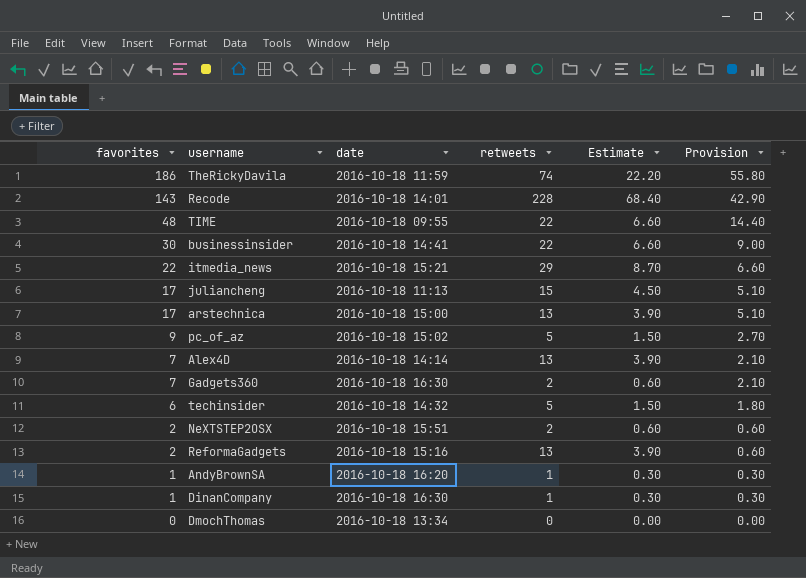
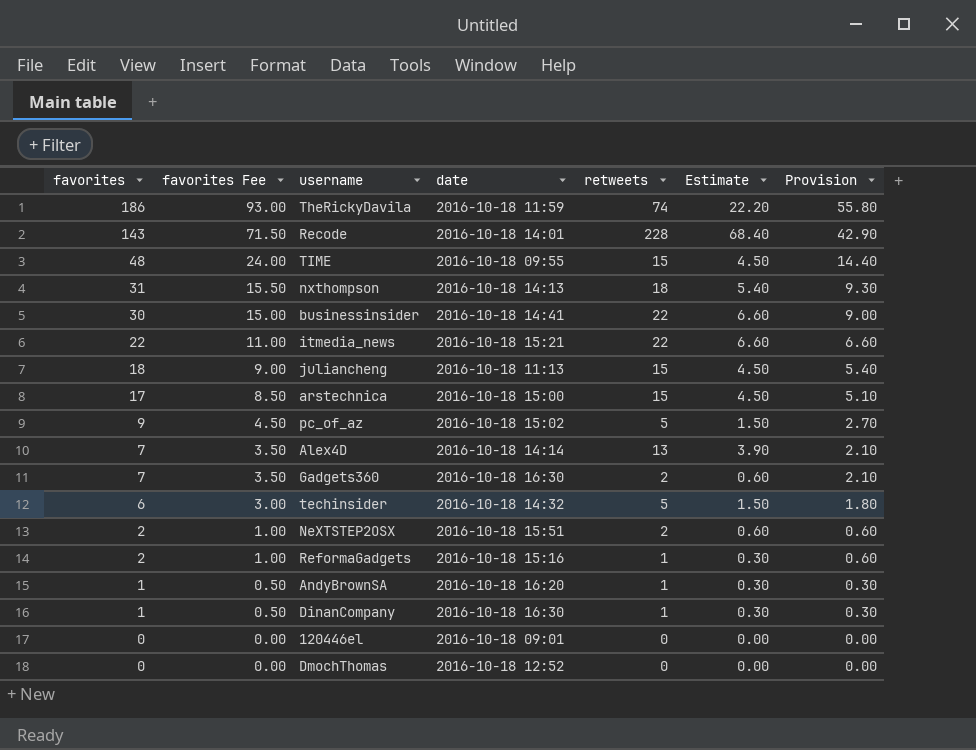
column favorites Fee | formula: none -> [favorites] * 0.5
TIME | retweets: 22 -> 15
TIME | Estimate: 6.60 -> 4.50
row nxthompson: none -> 31 | 15.50 | 2016-10-18 14:13 | 18 | 5.40 | 9.30
itmedia_news | retweets: 29 -> 22
itmedia_news | Estimate: 8.70 -> 6.60
juliancheng | favorites: 17 -> 18
juliancheng | Provision: 5.10 -> 5.40
arstechnica | retweets: 13 -> 15
arstechnica | Estimate: 3.90 -> 4.50
ReformaGadgets | retweets: 13 -> 1
ReformaGadgets | Estimate: 3.90 -> 0.30
row 120446el: none -> 0 | 0.00 | 2016-10-18 09:01 | 0 | 0.00 | 0.00
DmochThomas | date: 2016-10-18 13:34 -> 2016-10-18 12:52

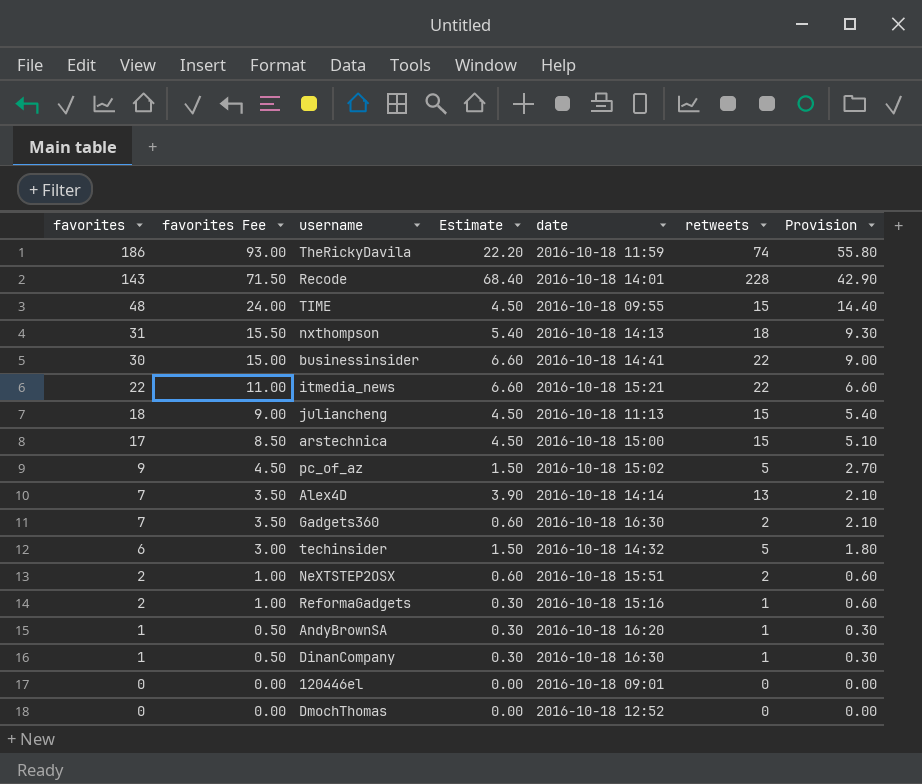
column Estimate | position: 6 -> 4

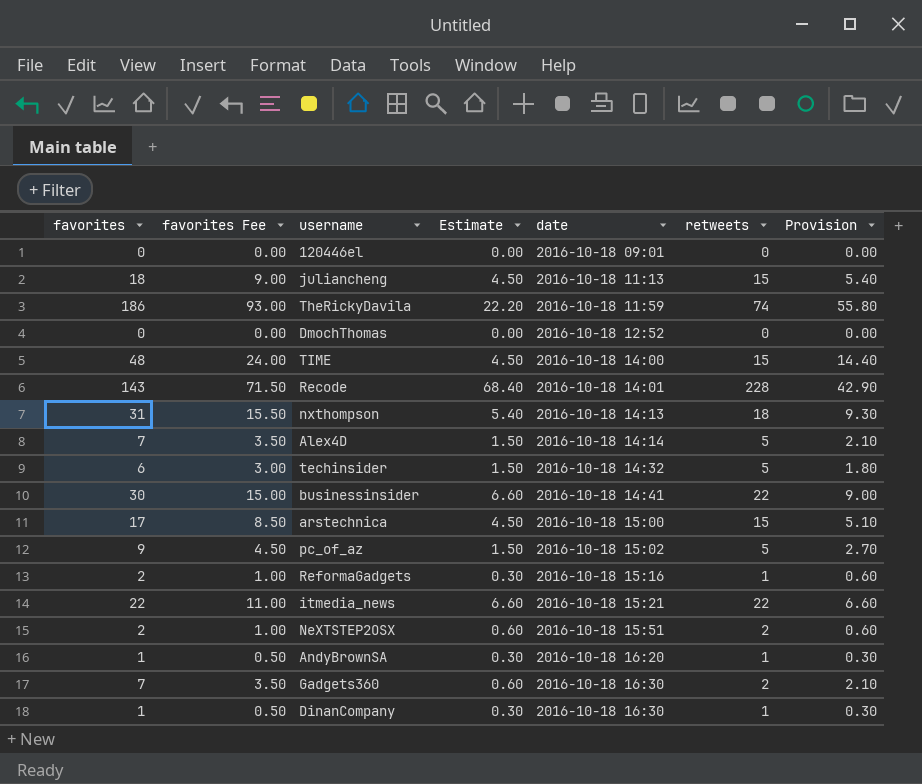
row order: favorites descending -> date ascending
TIME | date: 2016-10-18 09:55 -> 2016-10-18 14:00
Alex4D | Estimate: 3.90 -> 1.50
Alex4D | retweets: 13 -> 5

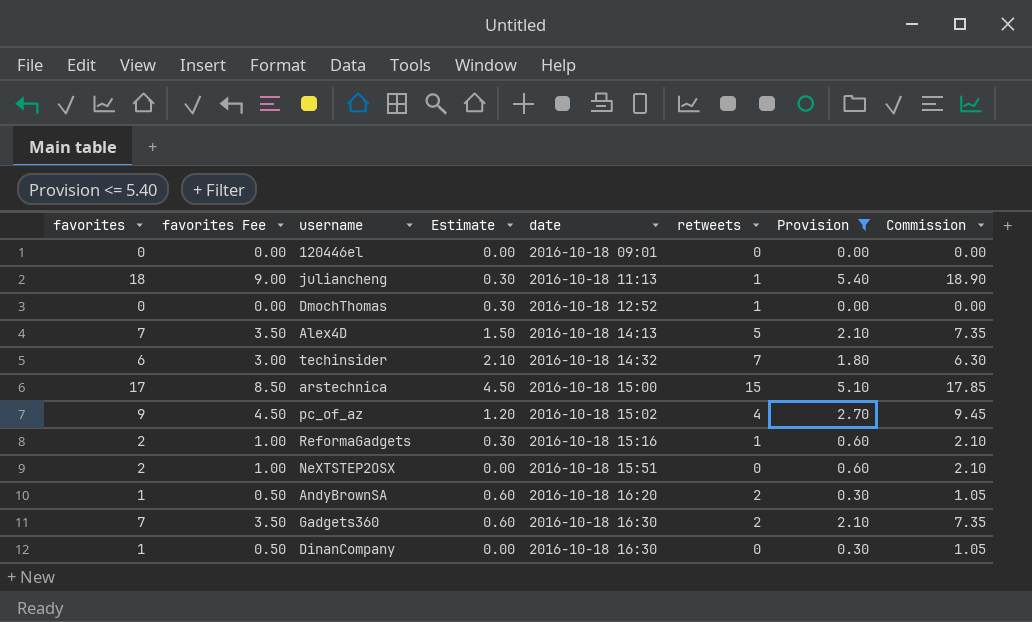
filter: none -> Provision <= 5.40
column Commission | formula: none -> [favorites] * 1.05
juliancheng | Estimate: 4.50 -> 0.30
juliancheng | retweets: 15 -> 1
DmochThomas | Estimate: 0.00 -> 0.30
DmochThomas | retweets: 0 -> 1
Alex4D | date: 2016-10-18 14:14 -> 2016-10-18 14:13
techinsider | Estimate: 1.50 -> 2.10
techinsider | retweets: 5 -> 7
pc_of_az | Estimate: 1.50 -> 1.20
pc_of_az | retweets: 5 -> 4
NeXTSTEP2OSX | Estimate: 0.60 -> 0.00
NeXTSTEP2OSX | retweets: 2 -> 0
AndyBrownSA | Estimate: 0.30 -> 0.60
AndyBrownSA | retweets: 1 -> 2
DinanCompany | Estimate: 0.30 -> 0.00
DinanCompany | retweets: 1 -> 0

